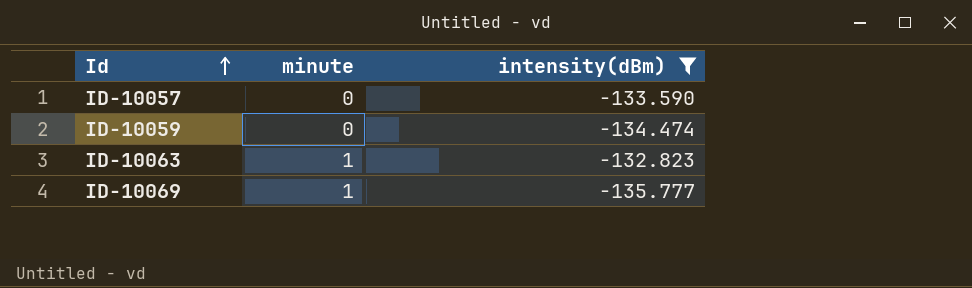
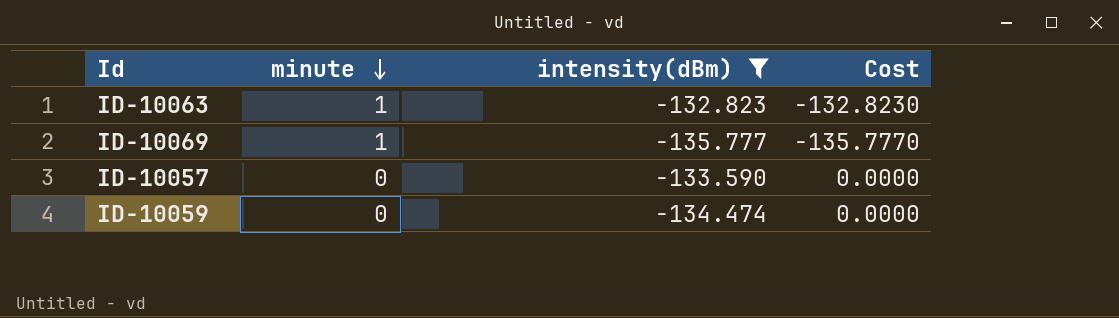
row order: Id ascending -> minute descending
column Cost | formula: none -> [minute] * [intensity(dBm)]

